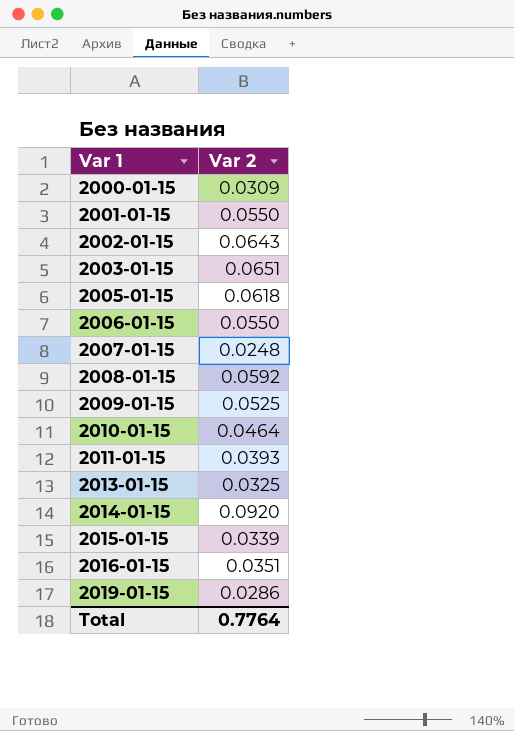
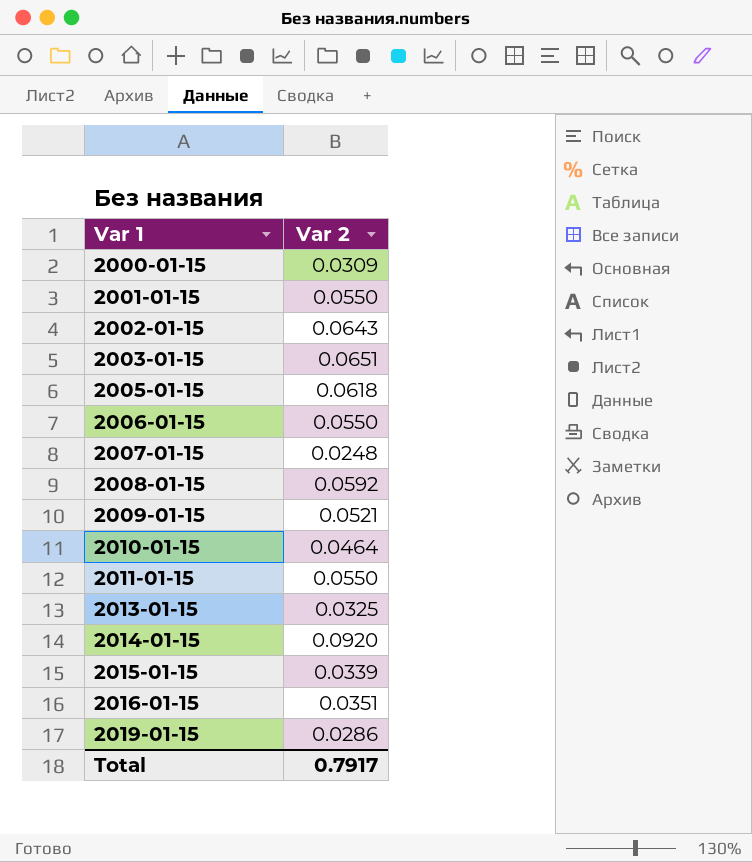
2009-01-15 | Var 2: 0.0525 -> 0.0521
2011-01-15 | Var 2: 0.0393 -> 0.0550
Total | Var 2: 0.7764 -> 0.7917

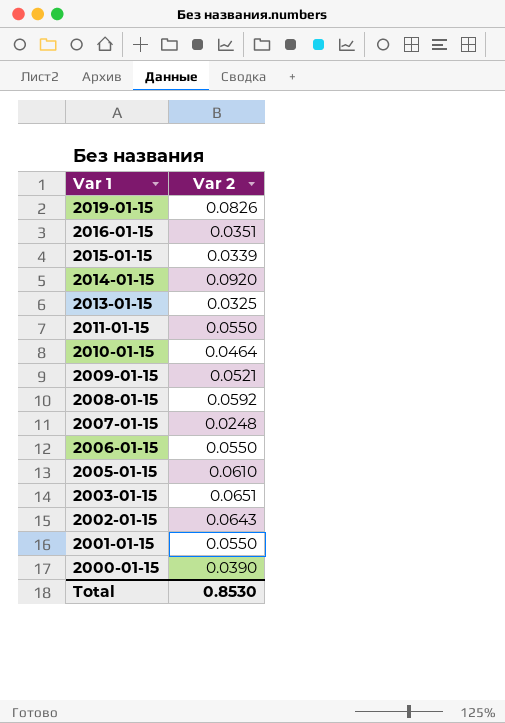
row order: Var 1 ascending -> Var 1 descending
2019-01-15 | Var 2: 0.0286 -> 0.0826
2005-01-15 | Var 2: 0.0618 -> 0.0610
2000-01-15 | Var 2: 0.0309 -> 0.0390
Total | Var 2: 0.7917 -> 0.8530

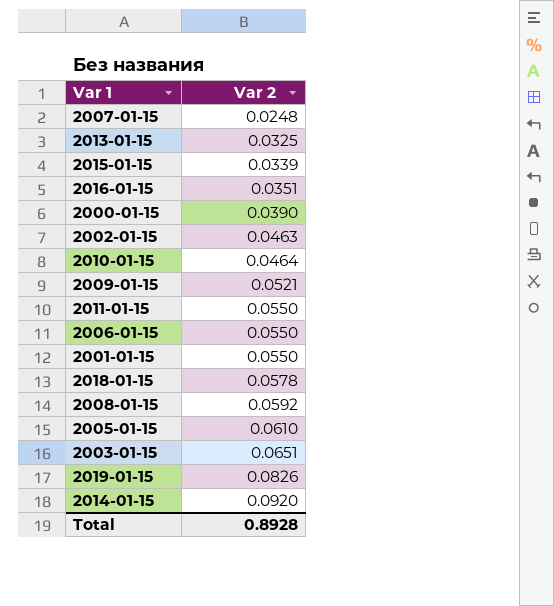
row order: Var 1 descending -> Var 2 ascending
2002-01-15 | Var 2: 0.0643 -> 0.0463
row 2018-01-15: none -> 0.0578
Total | Var 2: 0.8530 -> 0.8928

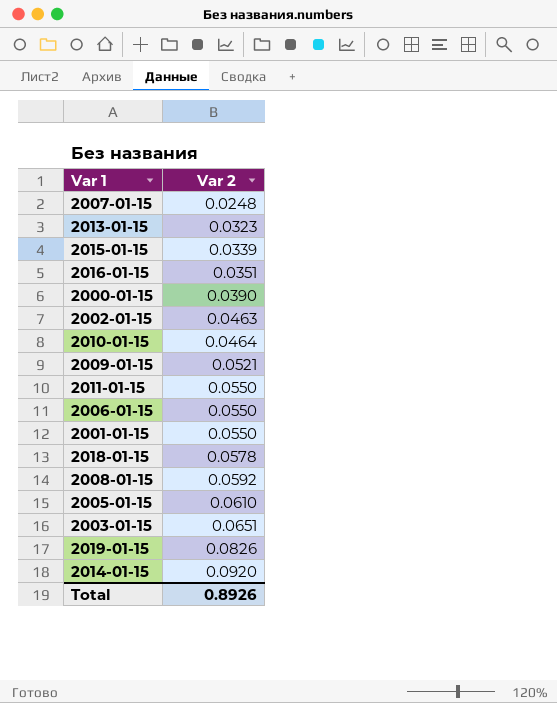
2013-01-15 | Var 2: 0.0325 -> 0.0323
Total | Var 2: 0.8928 -> 0.8926

